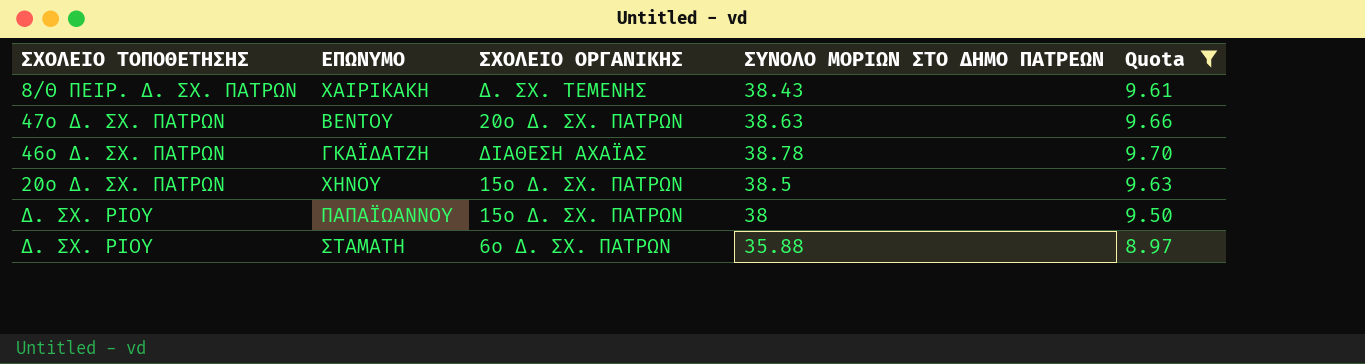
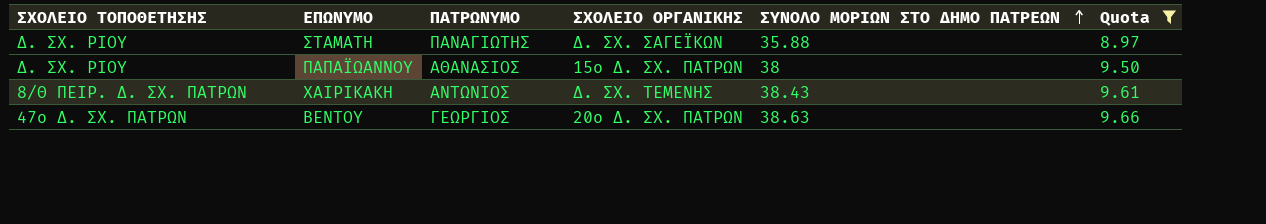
row order: none -> ΣΥΝΟΛΟ ΜΟΡΙΩΝ ΣΤΟ ΔΗΜΟ ΠΑΤΡΕΩΝ ascending
column ΠΑΤΡΩΝΥΜΟ | position: none -> 3
row ΓΚΑΪΔΑΤΖΗ: 46ο Δ. ΣΧ. ΠΑΤΡΩΝ | ΔΙΑΘΕΣΗ ΑΧΑΪΑΣ | 38.78 | 9.70 -> none
row ΧΗΝΟΥ: 20ο Δ. ΣΧ. ΠΑΤΡΩΝ | 15ο Δ. ΣΧ. ΠΑΤΡΩΝ | 38.5 | 9.63 -> none
ΣΤΑΜΑΤΗ | ΣΧΟΛΕΙΟ ΟΡΓΑΝΙΚΗΣ: 6ο Δ. ΣΧ. ΠΑΤΡΩΝ -> Δ. ΣΧ. ΣΑΓΕΪΚΩΝ

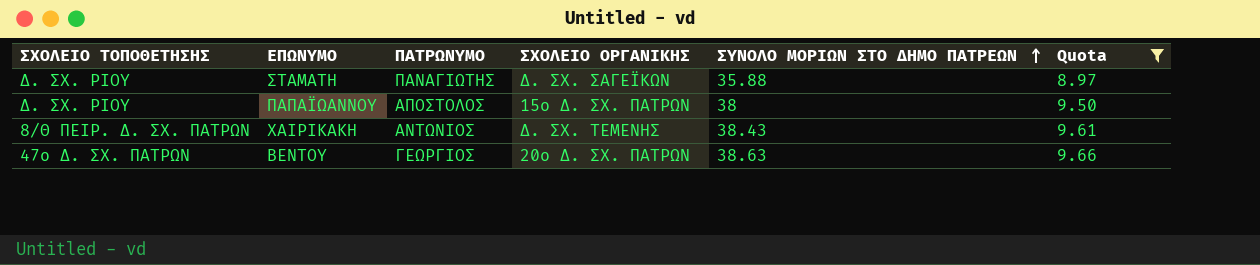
ΠΑΠΑΪΩΑΝΝΟΥ | ΠΑΤΡΩΝΥΜΟ: ΑΘΑΝΑΣΙΟΣ -> ΑΠΟΣΤΟΛΟΣ

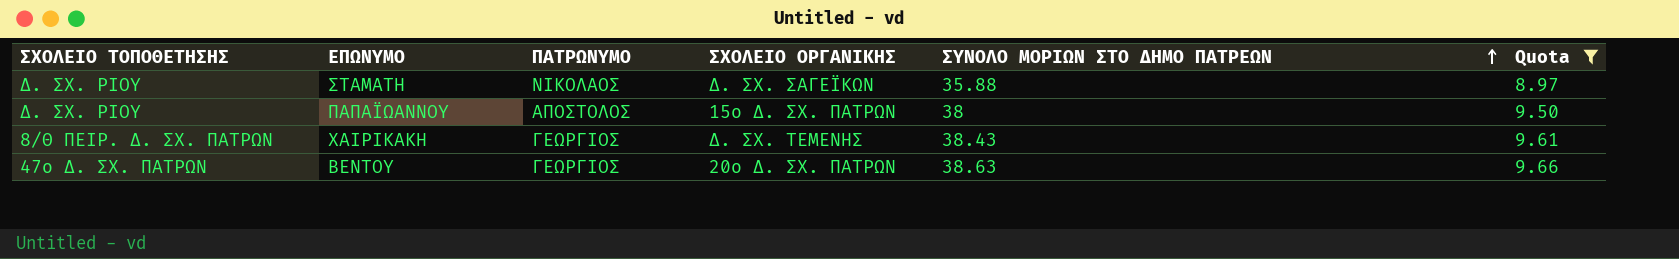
ΣΤΑΜΑΤΗ | ΠΑΤΡΩΝΥΜΟ: ΠΑΝΑΓΙΩΤΗΣ -> ΝΙΚΟΛΑΟΣ
ΧΑΙΡΙΚΑΚΗ | ΠΑΤΡΩΝΥΜΟ: ΑΝΤΩΝΙΟΣ -> ΓΕΩΡΓΙΟΣ

